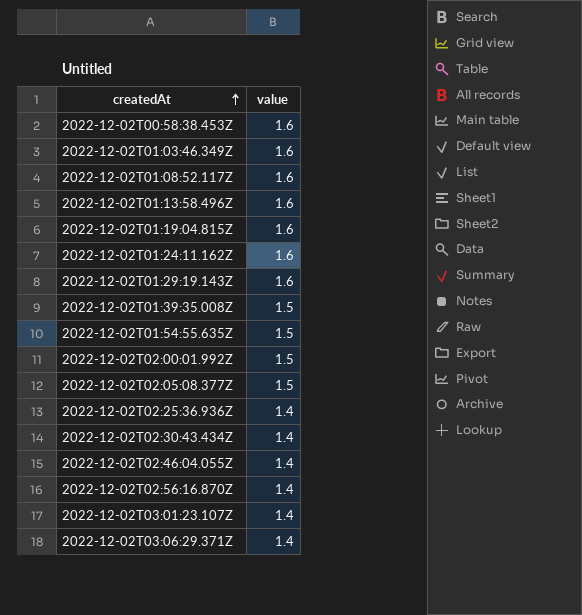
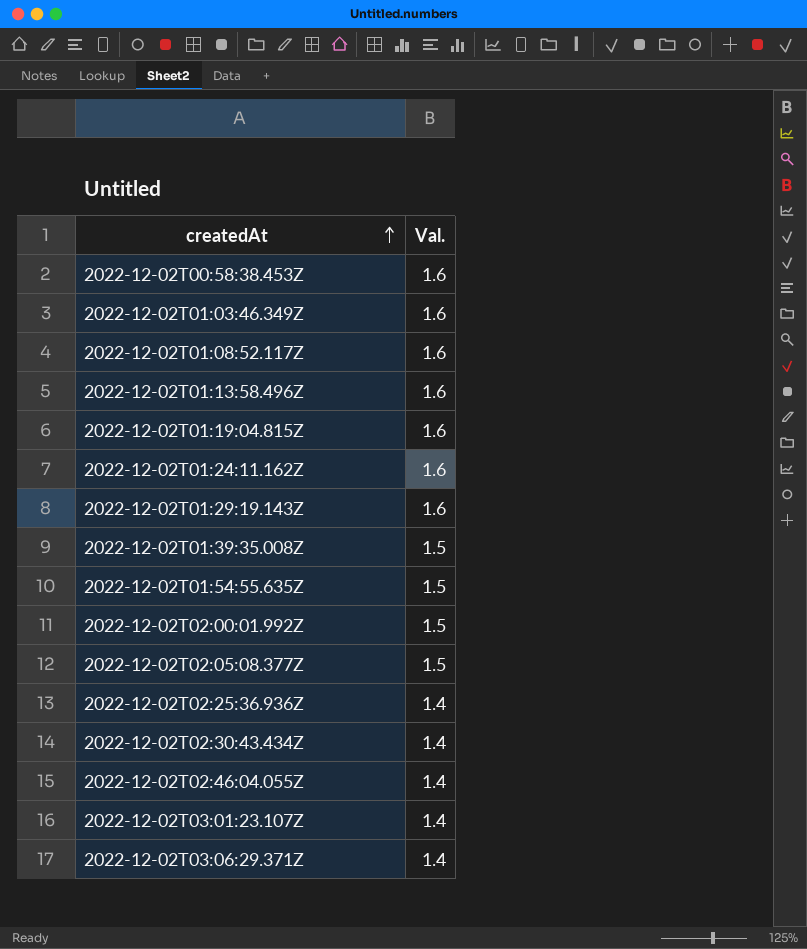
column name: value -> Val.
row 2022-12-02T02:56:16.870Z: 1.4 -> none

